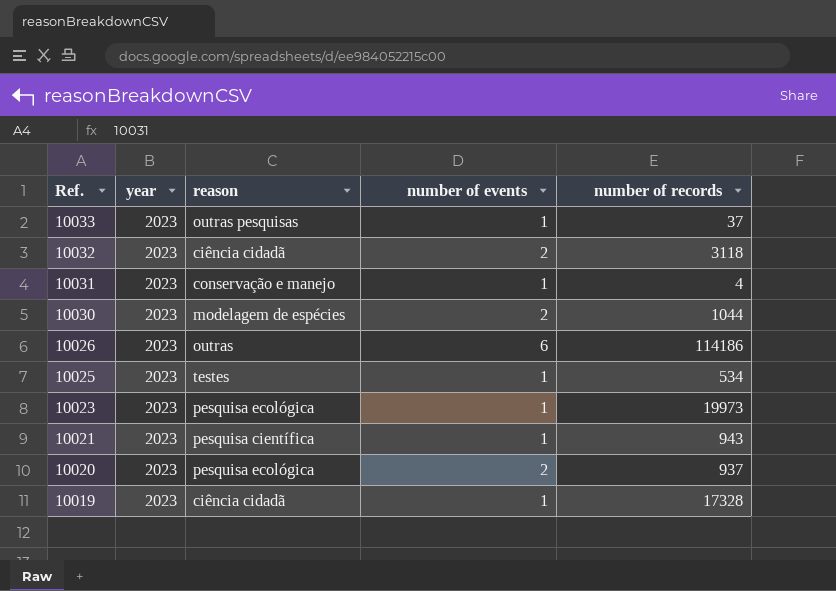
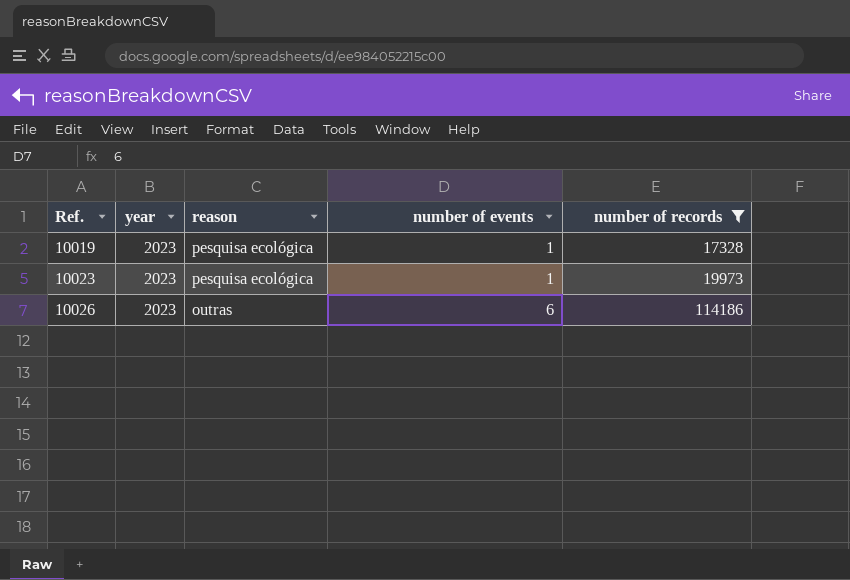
filter: none -> number of records >= 17328
row order: Ref. descending -> Ref. ascending
10019 | reason: ciência cidadã -> pesquisa ecológica

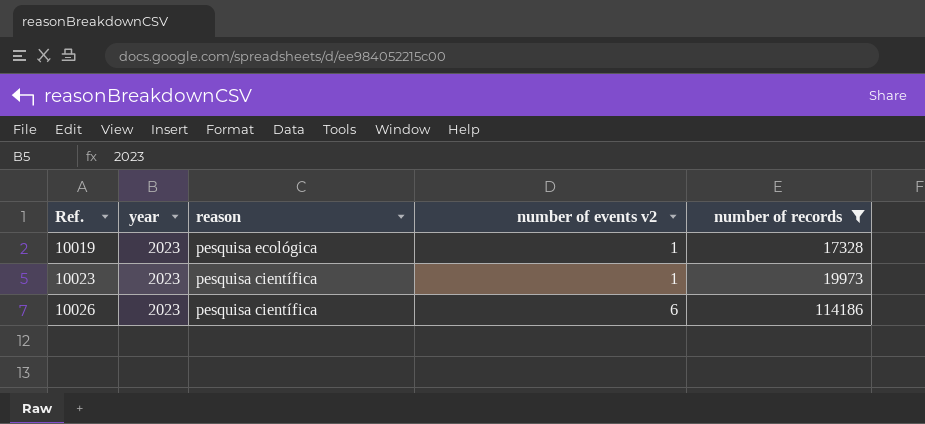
column name: number of events -> number of events v2
10023 | reason: pesquisa ecológica -> pesquisa científica
10026 | reason: outras -> pesquisa científica

